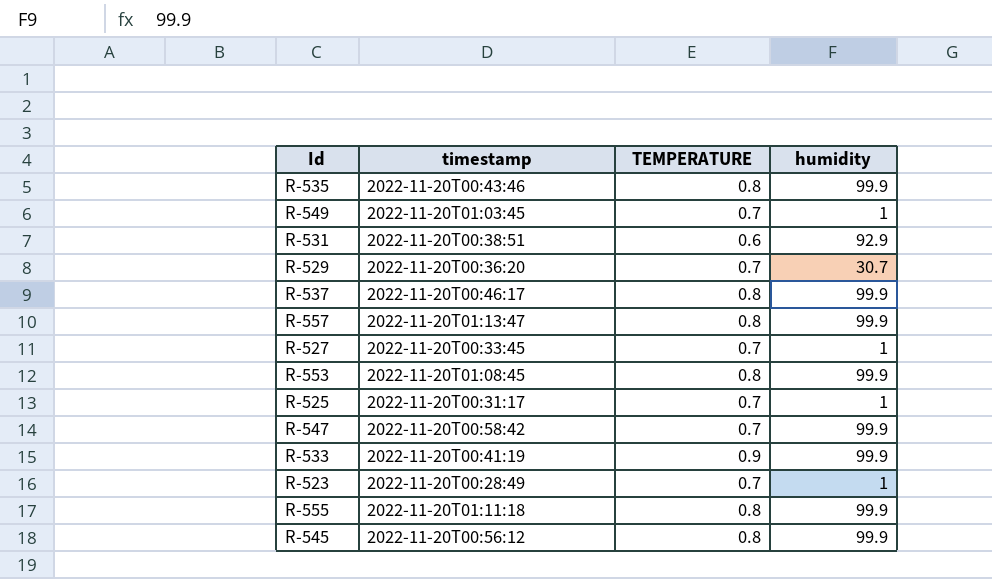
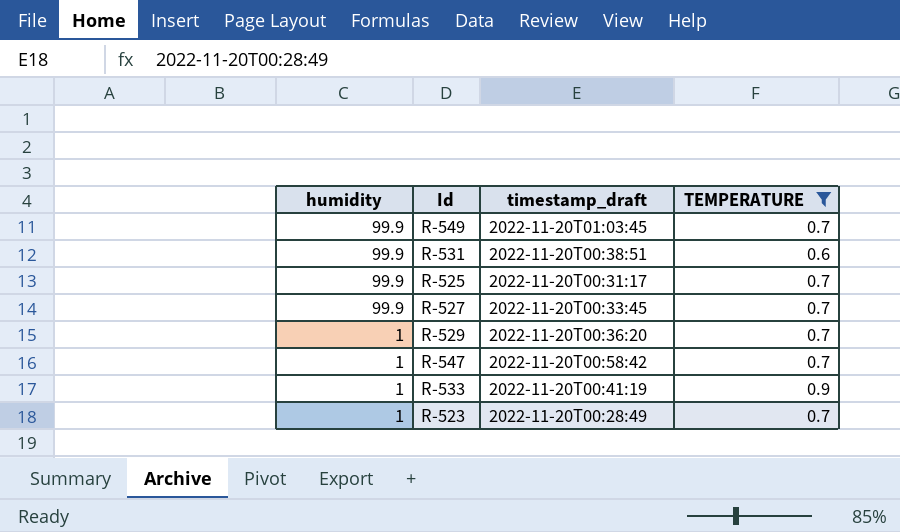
filter: none -> TEMPERATURE != 0.8
row order: none -> humidity descending
column humidity | position: 4 -> 1
column name: timestamp -> timestamp_draft
R-549 | humidity: 1 -> 99.9
R-531 | humidity: 92.9 -> 99.9
R-525 | humidity: 1 -> 99.9
R-527 | humidity: 1 -> 99.9
R-529 | humidity: 30.7 -> 1
R-547 | humidity: 99.9 -> 1
R-533 | humidity: 99.9 -> 1

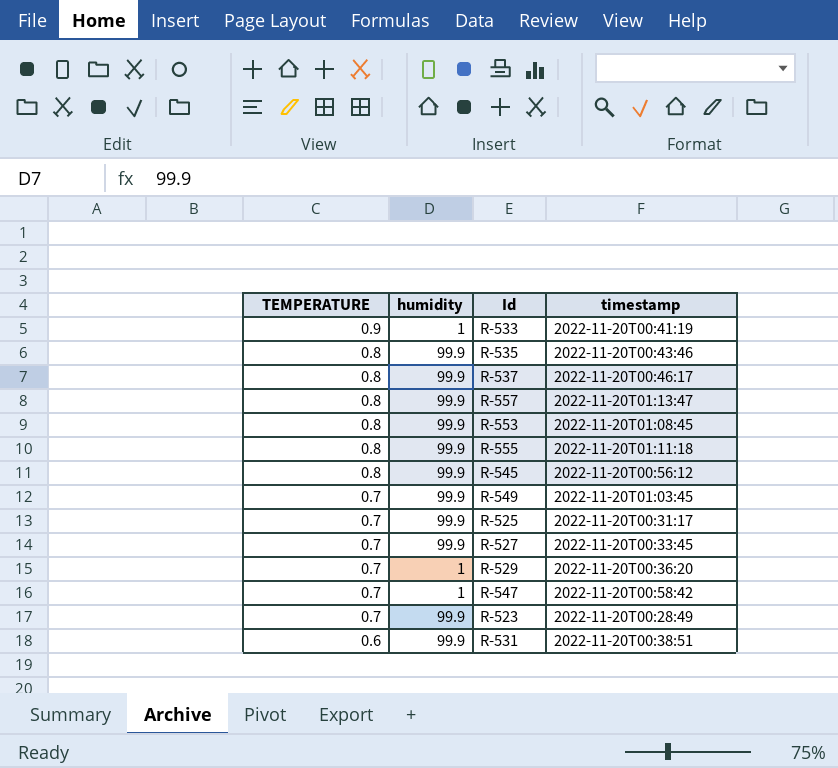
filter: TEMPERATURE != 0.8 -> none
row order: humidity descending -> TEMPERATURE descending
column TEMPERATURE | position: 4 -> 1
column name: timestamp_draft -> timestamp
R-523 | humidity: 1 -> 99.9

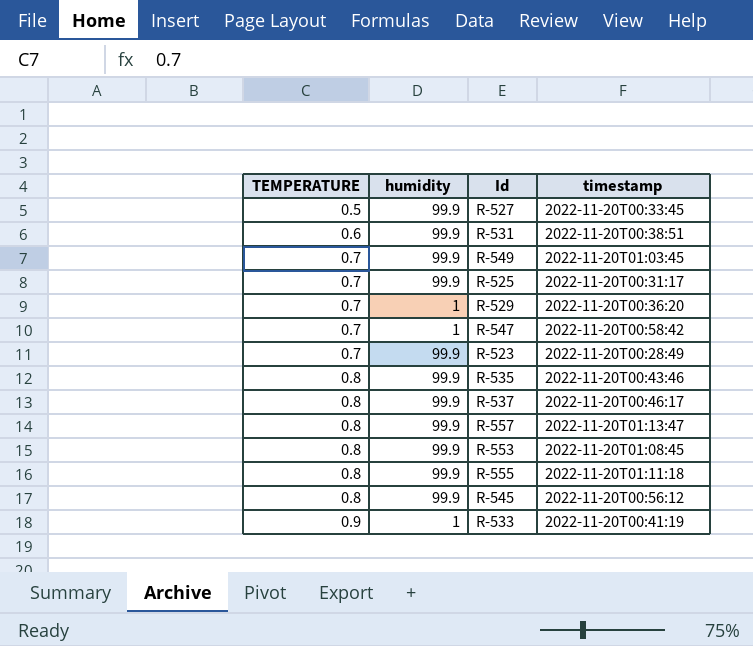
row order: TEMPERATURE descending -> TEMPERATURE ascending
R-527 | TEMPERATURE: 0.7 -> 0.5

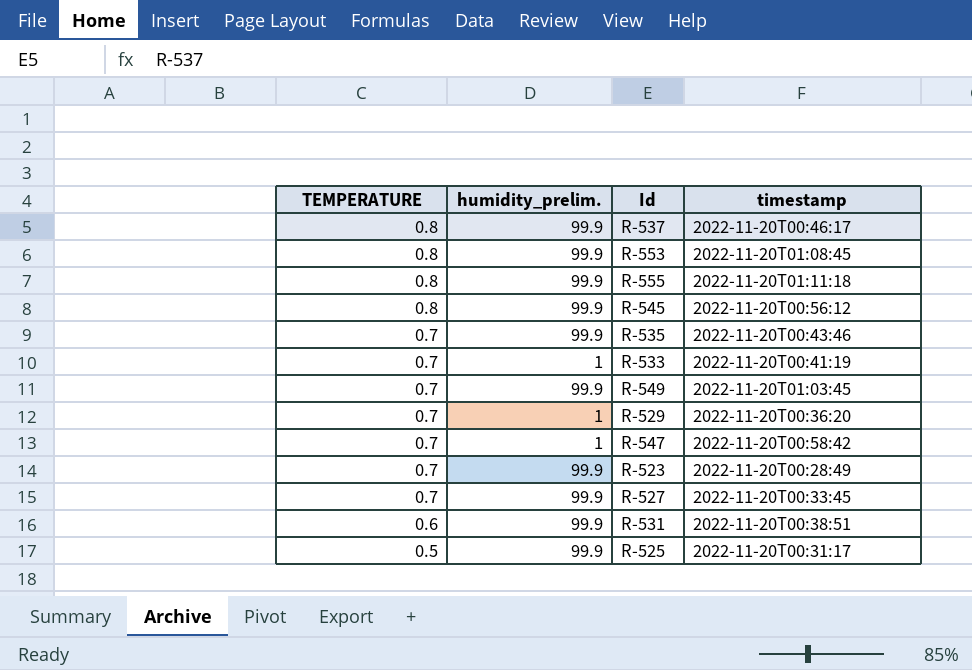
row order: TEMPERATURE ascending -> TEMPERATURE descending
column name: humidity -> humidity_prelim.
row R-557: 0.8 | 99.9 | 2022-11-20T01:13:47 -> none
R-535 | TEMPERATURE: 0.8 -> 0.7
R-533 | TEMPERATURE: 0.9 -> 0.7
R-527 | TEMPERATURE: 0.5 -> 0.7
R-525 | TEMPERATURE: 0.7 -> 0.5

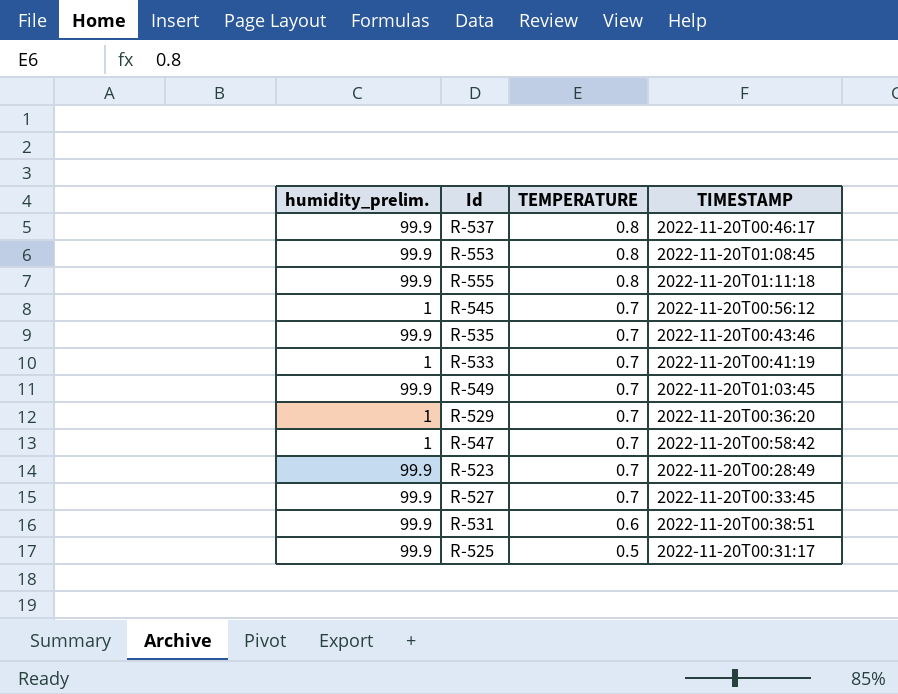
column TEMPERATURE | position: 1 -> 3
column name: timestamp -> TIMESTAMP
R-545 | humidity_prelim.: 99.9 -> 1
R-545 | TEMPERATURE: 0.8 -> 0.7

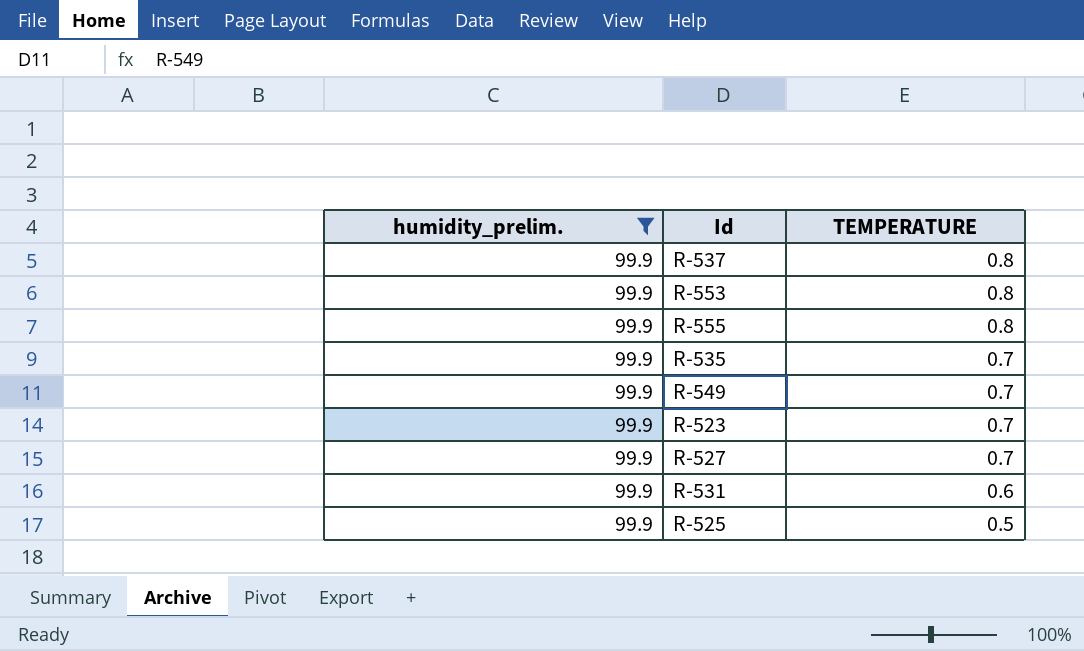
filter: none -> humidity_prelim. = 99.9
column TIMESTAMP | position: 4 -> none

